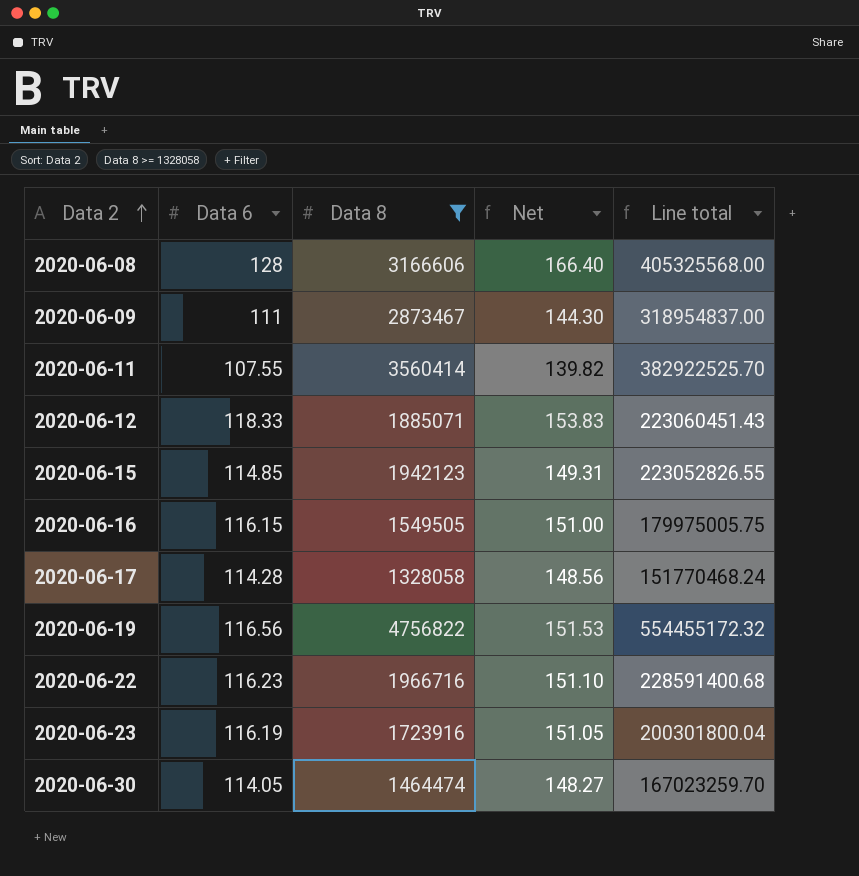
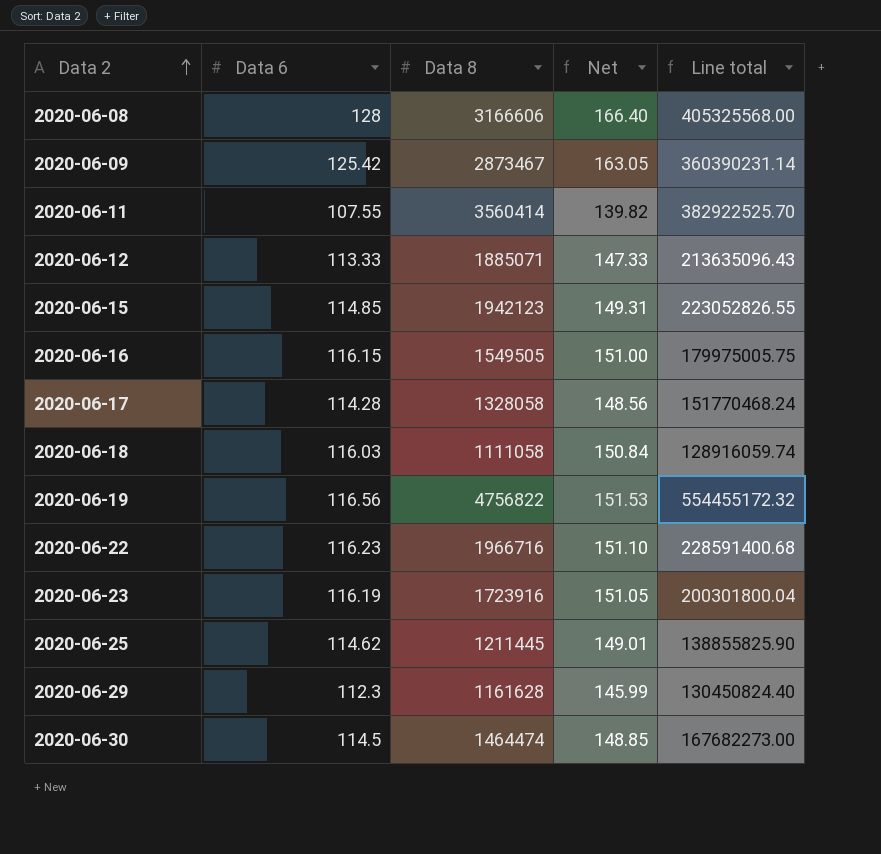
filter: Data 8 >= 1328058 -> none
2020-06-09 | Data 6: 111 -> 125.42
2020-06-09 | Net: 144.30 -> 163.05
2020-06-09 | Line total: 318954837.00 -> 360390231.14
2020-06-12 | Data 6: 118.33 -> 113.33
2020-06-12 | Net: 153.83 -> 147.33
2020-06-12 | Line total: 223060451.43 -> 213635096.43
2020-06-30 | Data 6: 114.05 -> 114.5
2020-06-30 | Net: 148.27 -> 148.85
2020-06-30 | Line total: 167023259.70 -> 167682273.00

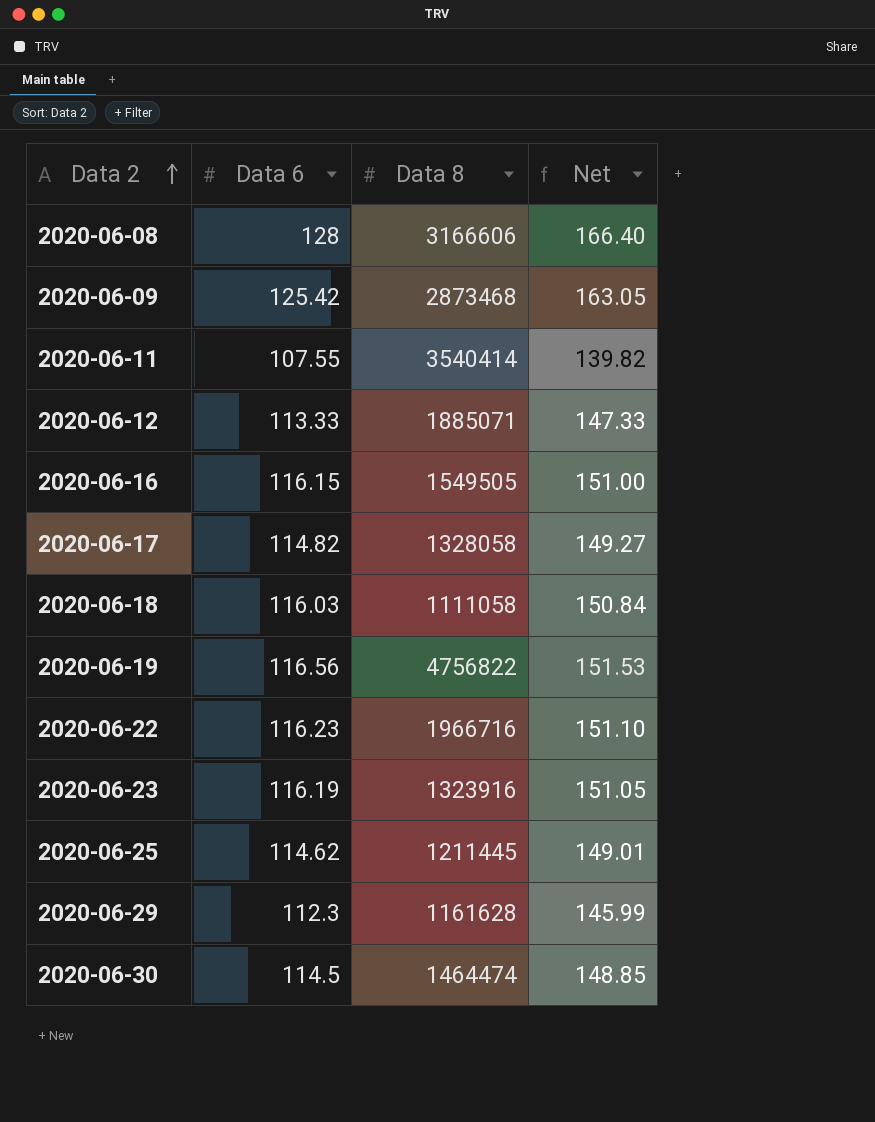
column Line total | formula: [Data 6] * [Data 8] -> none
row 2020-06-15: 114.85 | 1942123 | 149.31 | 223052826.55 -> none
2020-06-09 | Data 8: 2873467 -> 2873468
2020-06-11 | Data 8: 3560414 -> 3540414
2020-06-17 | Data 6: 114.28 -> 114.82
2020-06-17 | Net: 148.56 -> 149.27
2020-06-23 | Data 8: 1723916 -> 1323916

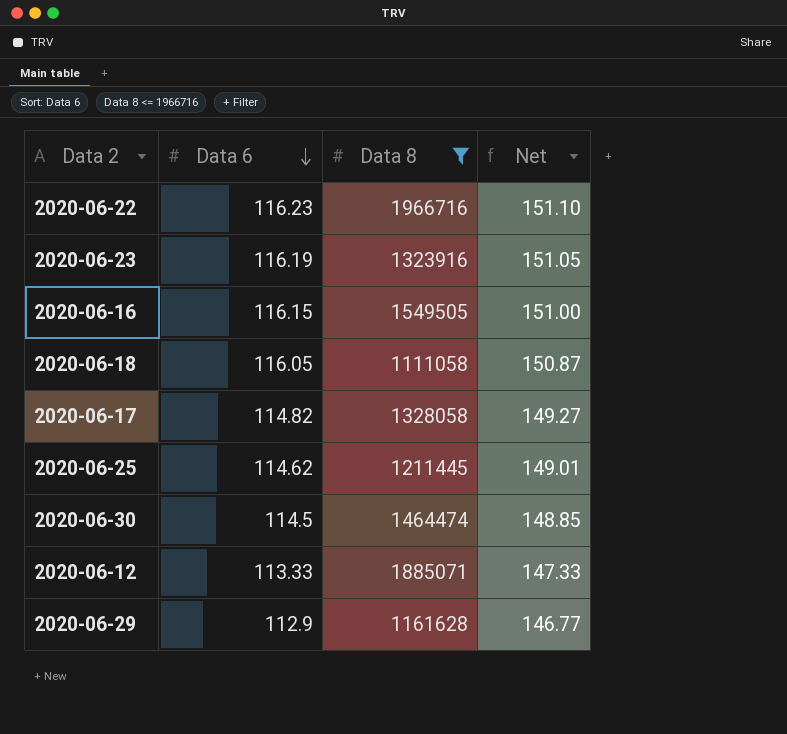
filter: none -> Data 8 <= 1966716
row order: Data 2 ascending -> Data 6 descending
2020-06-18 | Data 6: 116.03 -> 116.05
2020-06-18 | Net: 150.84 -> 150.87
2020-06-29 | Data 6: 112.3 -> 112.9
2020-06-29 | Net: 145.99 -> 146.77

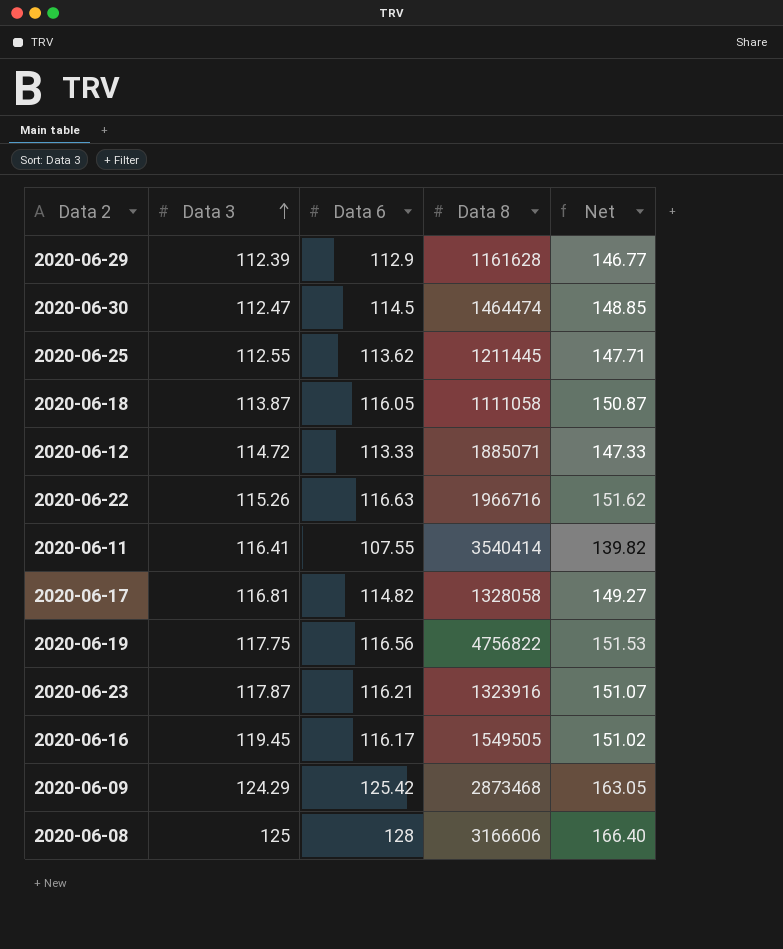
filter: Data 8 <= 1966716 -> none
row order: Data 6 descending -> Data 3 ascending
column Data 3 | position: none -> 2
2020-06-25 | Data 6: 114.62 -> 113.62
2020-06-25 | Net: 149.01 -> 147.71
2020-06-22 | Data 6: 116.23 -> 116.63
2020-06-22 | Net: 151.10 -> 151.62
2020-06-23 | Data 6: 116.19 -> 116.21
2020-06-23 | Net: 151.05 -> 151.07
2020-06-16 | Data 6: 116.15 -> 116.17
2020-06-16 | Net: 151.00 -> 151.02

